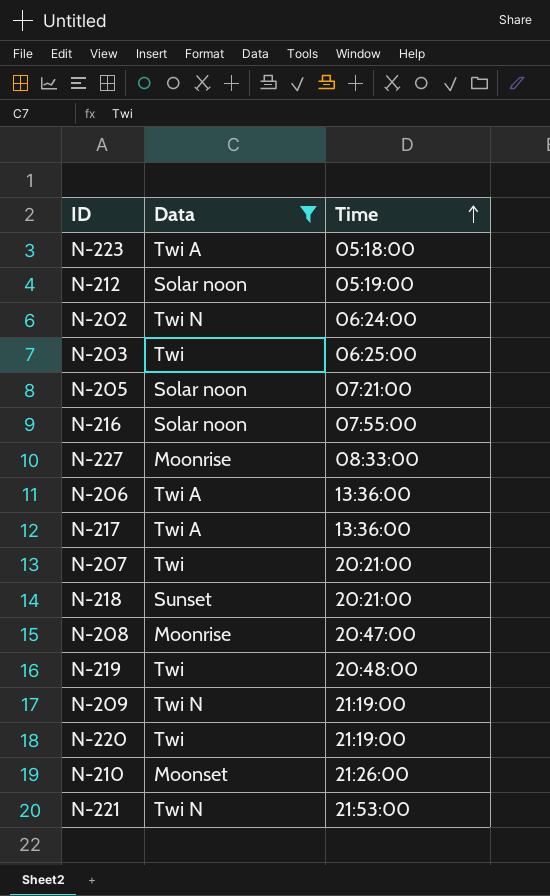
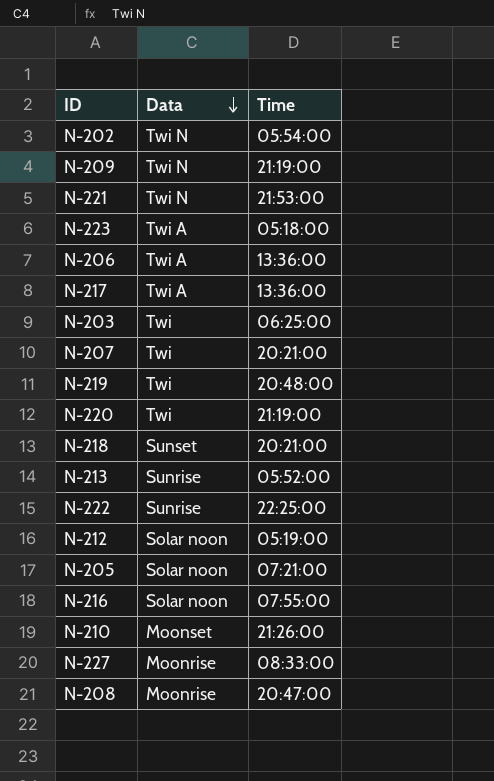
filter: Data != Sunrise -> none
row order: Time ascending -> Data descending
N-202 | Time: 06:24:00 -> 05:54:00

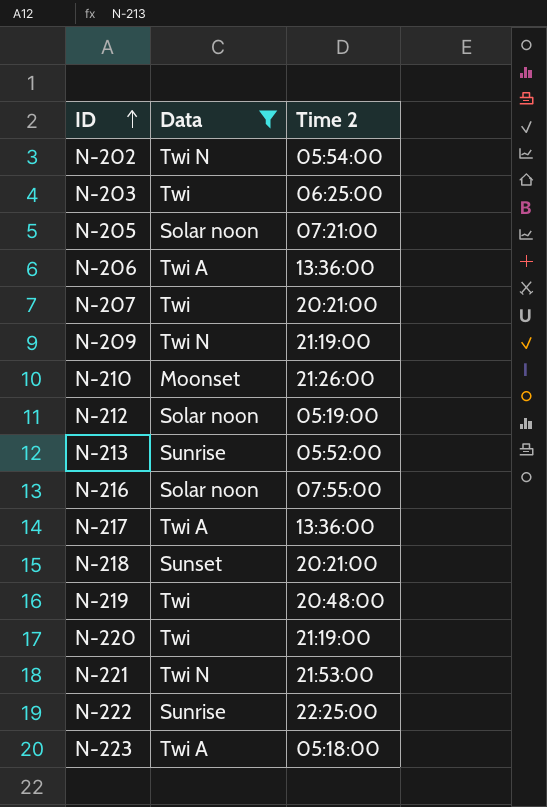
filter: none -> Data != Moonrise
row order: Data descending -> ID ascending
column name: Time -> Time 2

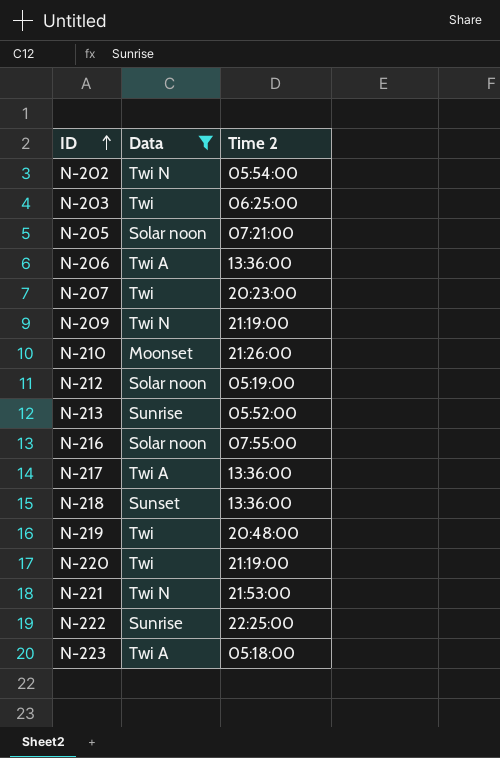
N-207 | Time 2: 20:21:00 -> 20:23:00
N-218 | Time 2: 20:21:00 -> 13:36:00

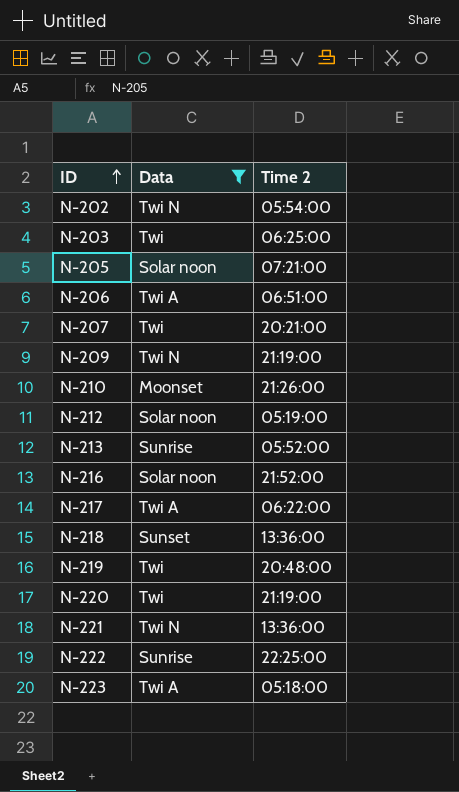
N-206 | Time 2: 13:36:00 -> 06:51:00
N-207 | Time 2: 20:23:00 -> 20:21:00
N-216 | Time 2: 07:55:00 -> 21:52:00
N-217 | Time 2: 13:36:00 -> 06:22:00
N-221 | Time 2: 21:53:00 -> 13:36:00

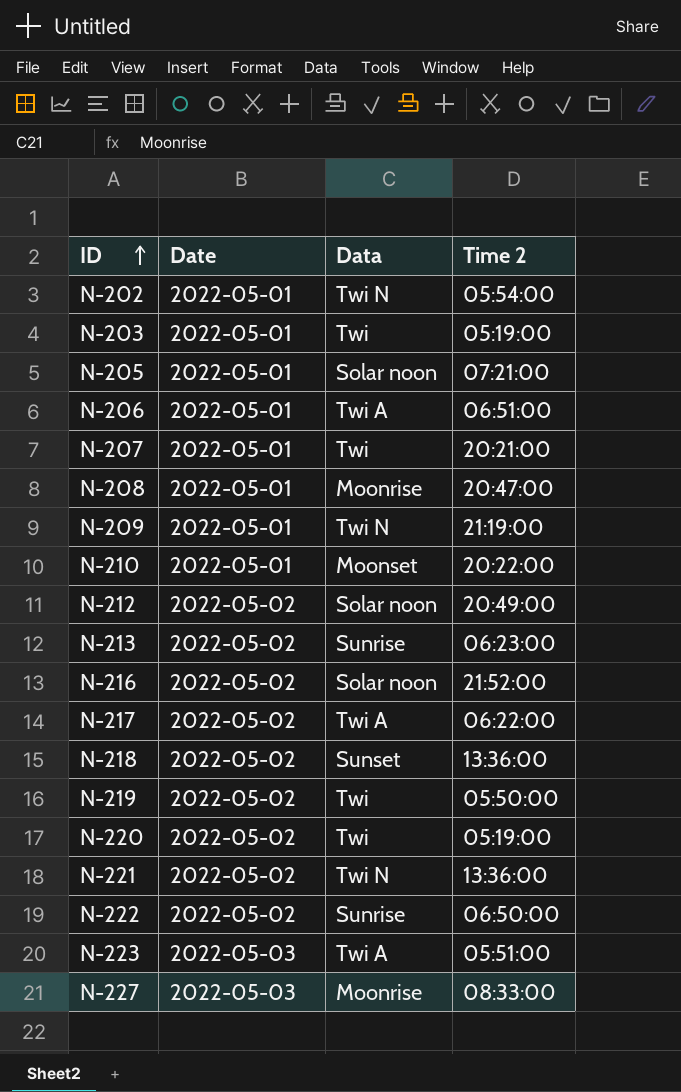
filter: Data != Moonrise -> none
column Date | position: none -> 2
N-203 | Time 2: 06:25:00 -> 05:19:00
N-210 | Time 2: 21:26:00 -> 20:22:00
N-212 | Time 2: 05:19:00 -> 20:49:00
N-213 | Time 2: 05:52:00 -> 06:23:00
N-219 | Time 2: 20:48:00 -> 05:50:00
N-220 | Time 2: 21:19:00 -> 05:19:00
N-222 | Time 2: 22:25:00 -> 06:50:00
N-223 | Time 2: 05:18:00 -> 05:51:00

